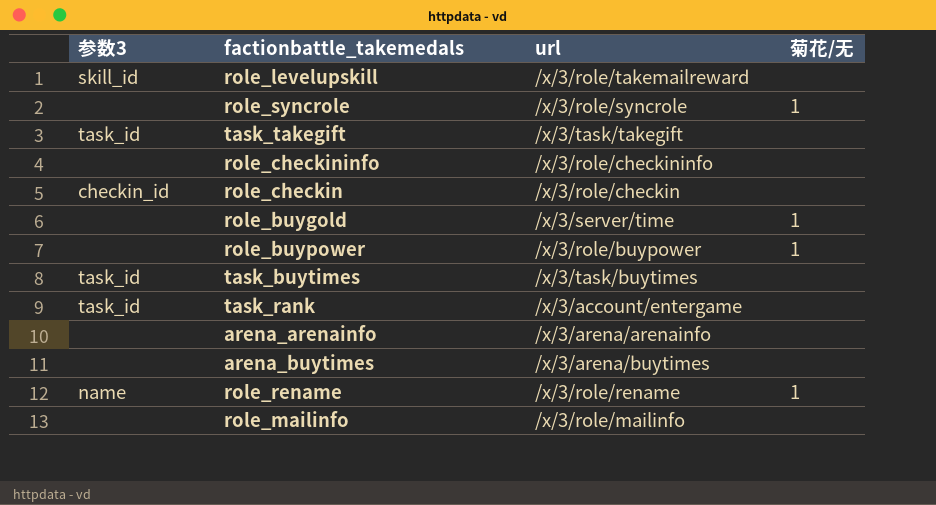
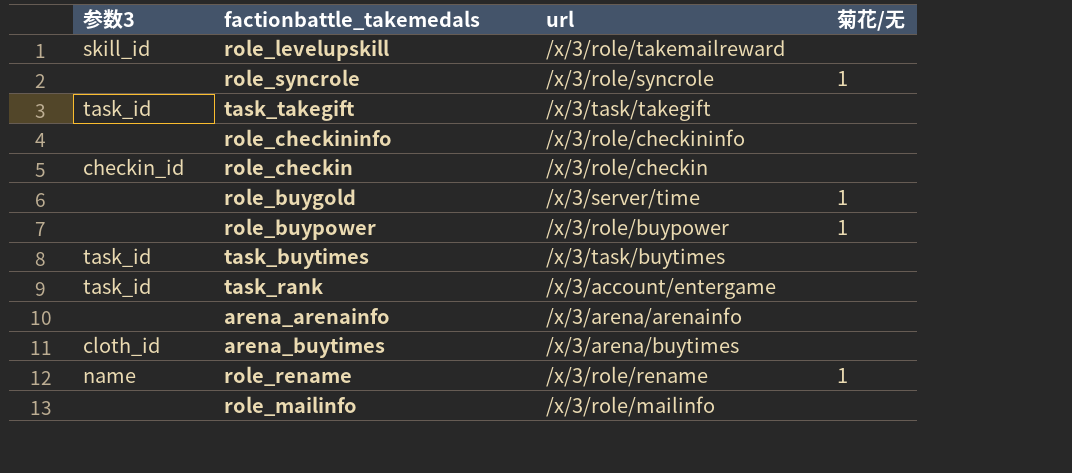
arena_buytimes | 参数3: none -> cloth_id

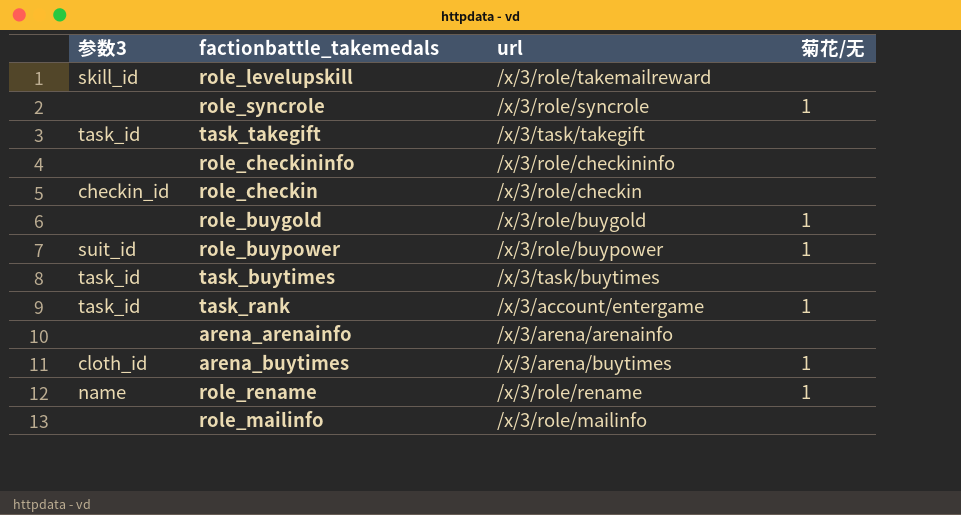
role_buygold | url: /x/3/server/time -> /x/3/role/buygold
role_buypower | 参数3: none -> suit_id
task_rank | 菊花/无: none -> 1
arena_buytimes | 菊花/无: none -> 1

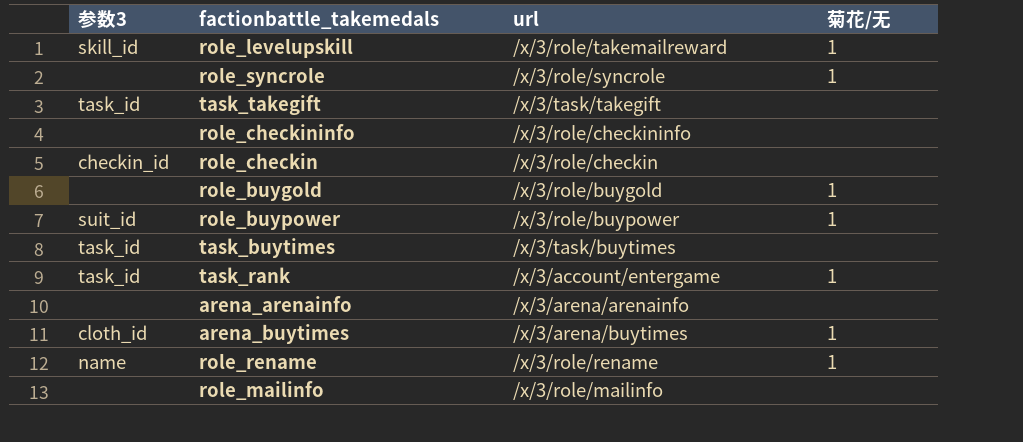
role_levelupskill | 菊花/无: none -> 1

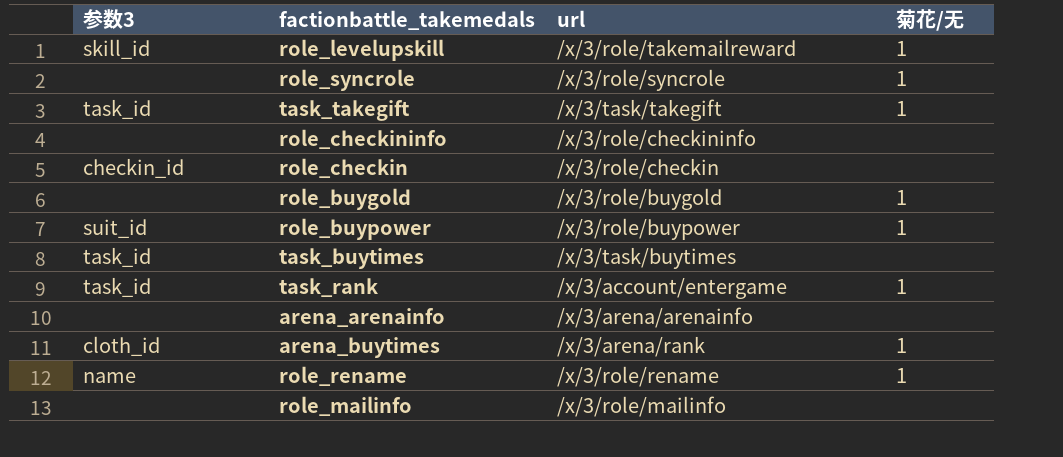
task_takegift | 菊花/无: none -> 1
arena_buytimes | url: /x/3/arena/buytimes -> /x/3/arena/rank

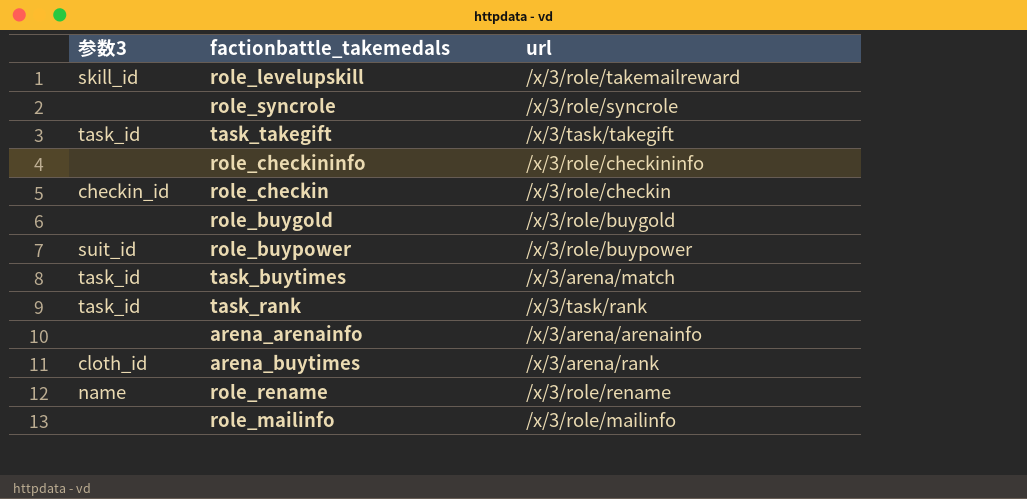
column 菊花/无 | position: 4 -> none
task_buytimes | url: /x/3/task/buytimes -> /x/3/arena/match
task_rank | url: /x/3/account/entergame -> /x/3/task/rank

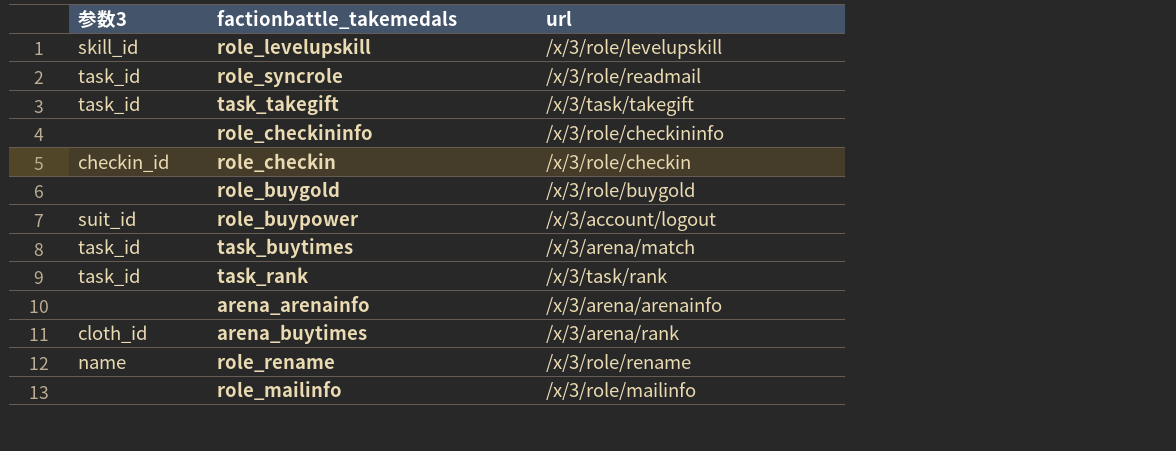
role_levelupskill | url: /x/3/role/takemailreward -> /x/3/role/levelupskill
role_syncrole | 参数3: none -> task_id
role_syncrole | url: /x/3/role/syncrole -> /x/3/role/readmail
role_buypower | url: /x/3/role/buypower -> /x/3/account/logout

